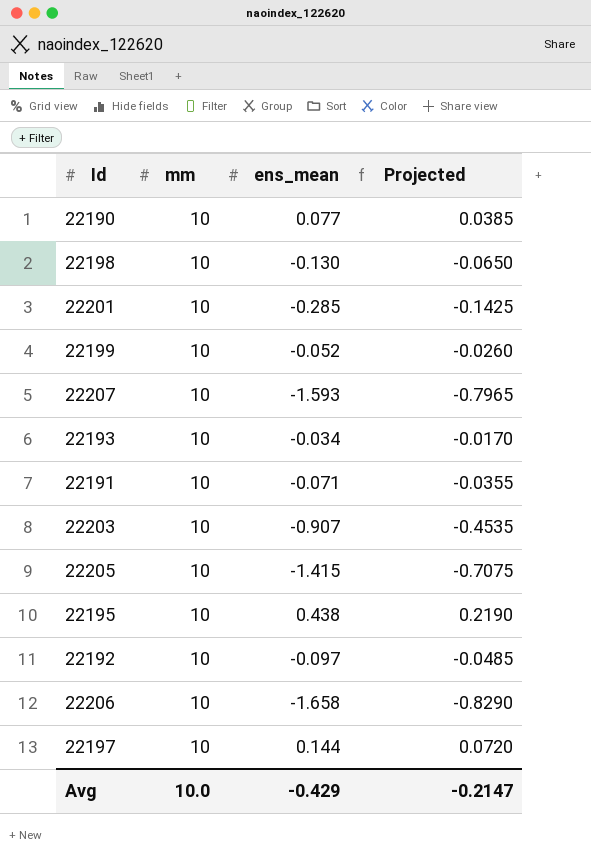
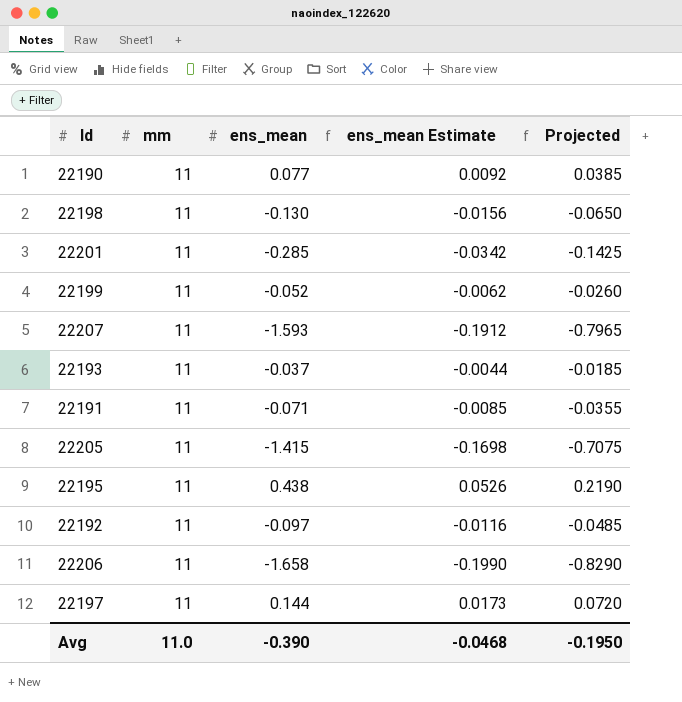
column ens_mean Estimate | formula: none -> [ens_mean] * 0.12
row 22203: 10 | -0.907 | -0.4535 -> none
22190 | mm: 10 -> 11
22198 | mm: 10 -> 11
22201 | mm: 10 -> 11
22199 | mm: 10 -> 11
22207 | mm: 10 -> 11
22193 | mm: 10 -> 11
22193 | ens_mean: -0.034 -> -0.037
22193 | Projected: -0.0170 -> -0.0185
22191 | mm: 10 -> 11
22205 | mm: 10 -> 11
22195 | mm: 10 -> 11
22192 | mm: 10 -> 11
22206 | mm: 10 -> 11
22197 | mm: 10 -> 11
Avg | mm: 10.0 -> 11.0
Avg | ens_mean: -0.429 -> -0.390
Avg | Projected: -0.2147 -> -0.1950

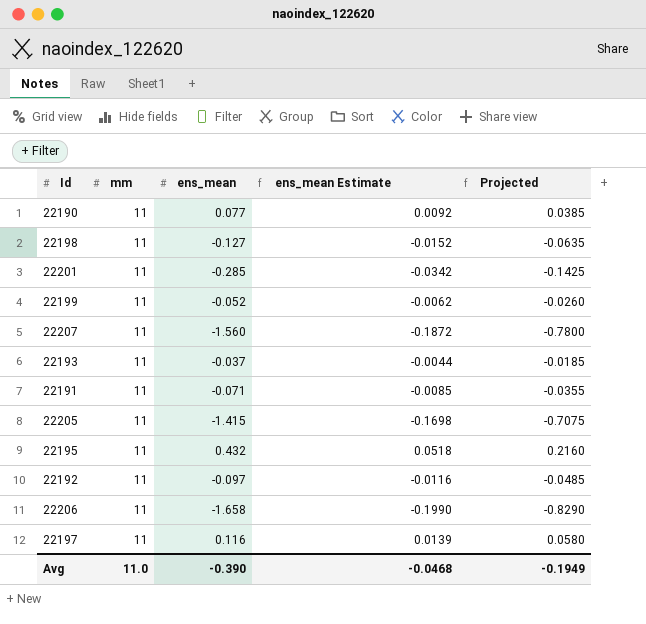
22198 | ens_mean: -0.130 -> -0.127
22198 | ens_mean Estimate: -0.0156 -> -0.0152
22198 | Projected: -0.0650 -> -0.0635
22207 | ens_mean: -1.593 -> -1.560
22207 | ens_mean Estimate: -0.1912 -> -0.1872
22207 | Projected: -0.7965 -> -0.7800
22195 | ens_mean: 0.438 -> 0.432
22195 | ens_mean Estimate: 0.0526 -> 0.0518
22195 | Projected: 0.2190 -> 0.2160
22197 | ens_mean: 0.144 -> 0.116
22197 | ens_mean Estimate: 0.0173 -> 0.0139
22197 | Projected: 0.0720 -> 0.0580
Avg | Projected: -0.1950 -> -0.1949

